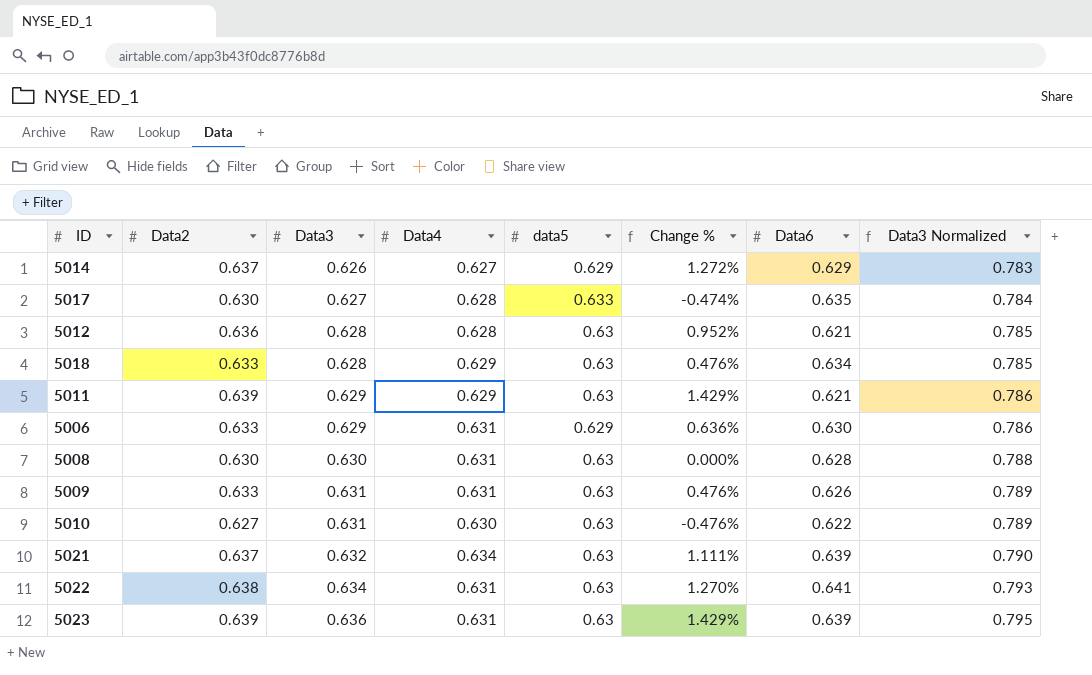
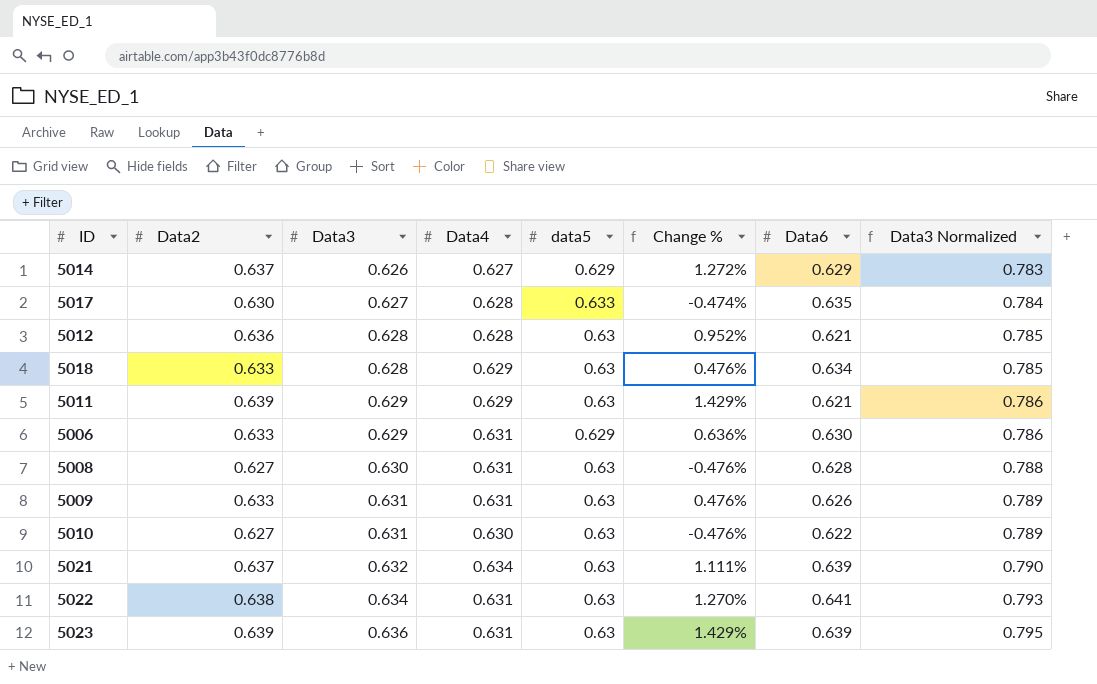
5008 | Data2: 0.630 -> 0.627
5008 | Change %: 0.000% -> -0.476%

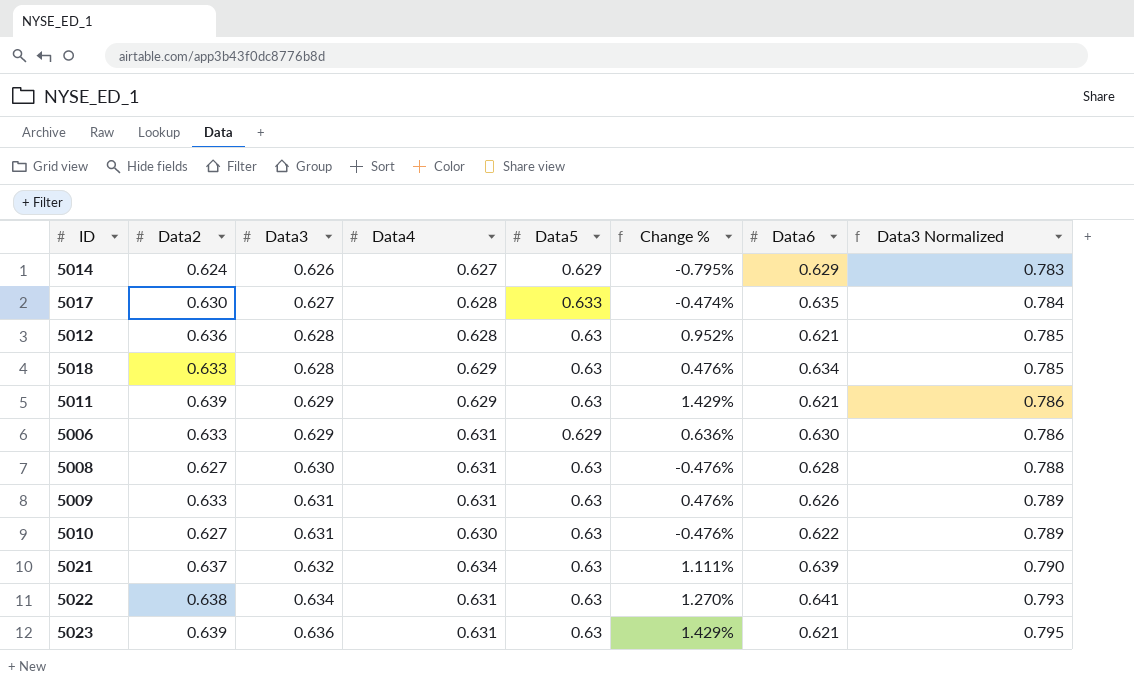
column name: data5 -> Data5
5014 | Data2: 0.637 -> 0.624
5014 | Change %: 1.272% -> -0.795%
5023 | Data6: 0.639 -> 0.621

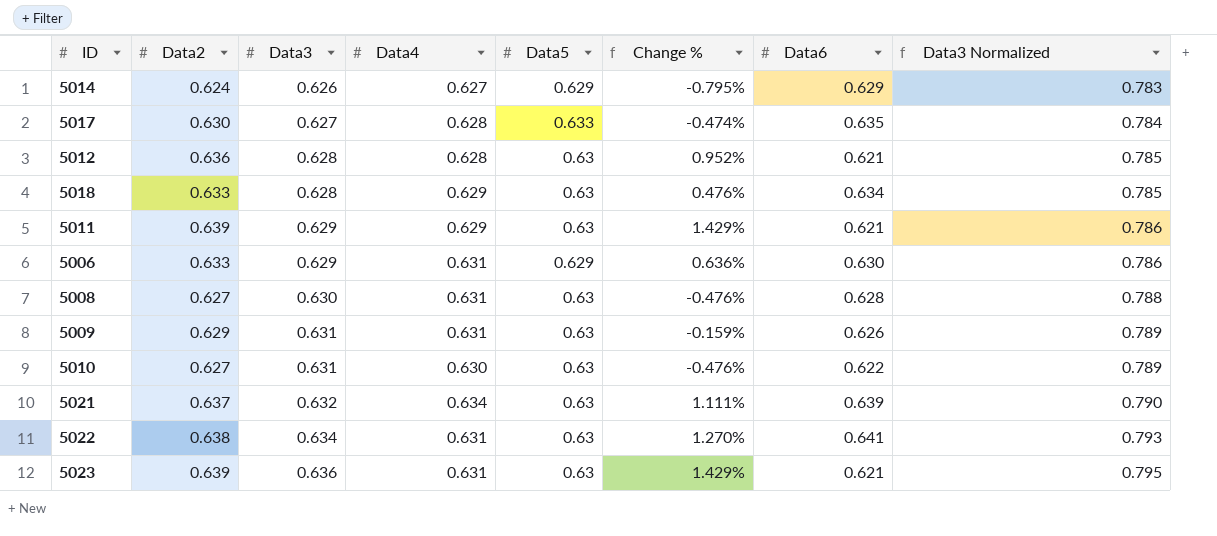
5009 | Data2: 0.633 -> 0.629
5009 | Change %: 0.476% -> -0.159%

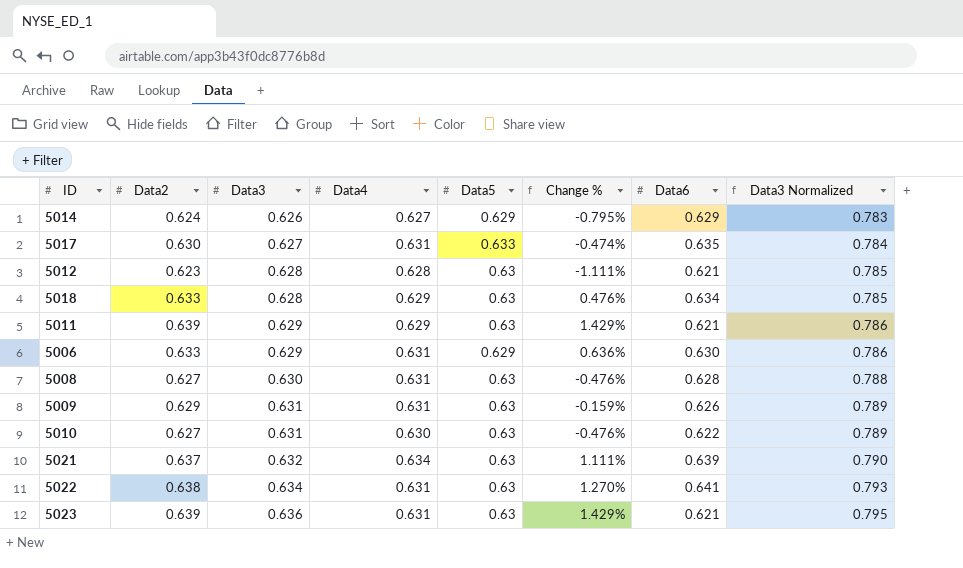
5017 | Data4: 0.628 -> 0.631
5012 | Data2: 0.636 -> 0.623
5012 | Change %: 0.952% -> -1.111%

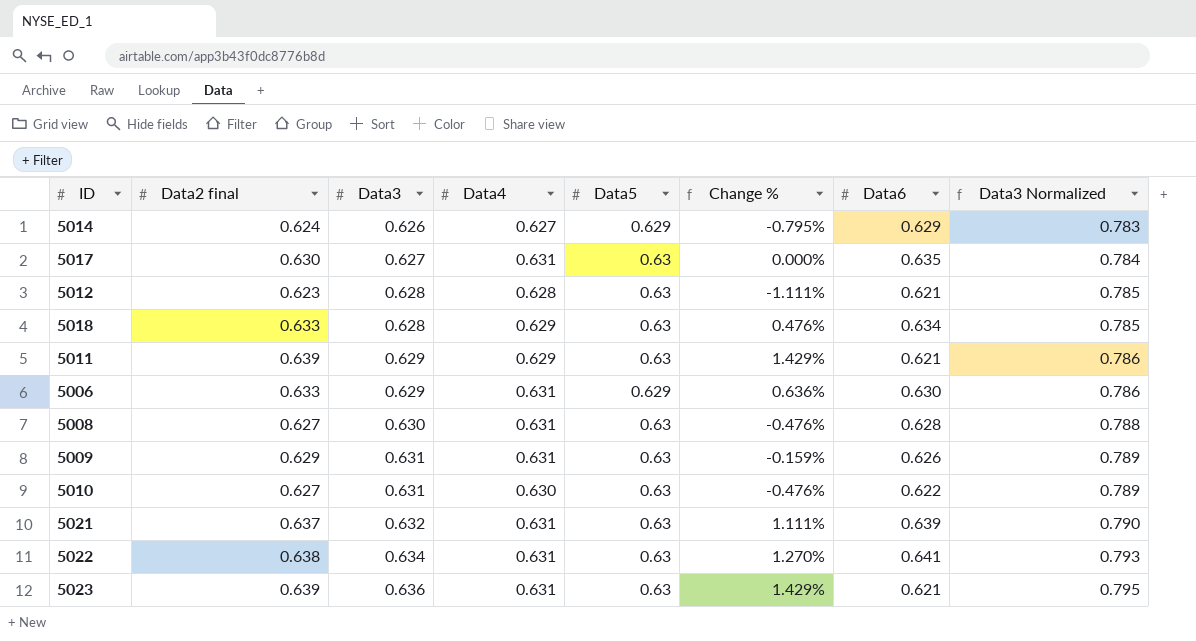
column name: Data2 -> Data2 final
5017 | Data5: 0.633 -> 0.63
5017 | Change %: -0.474% -> 0.000%
5021 | Data4: 0.634 -> 0.631

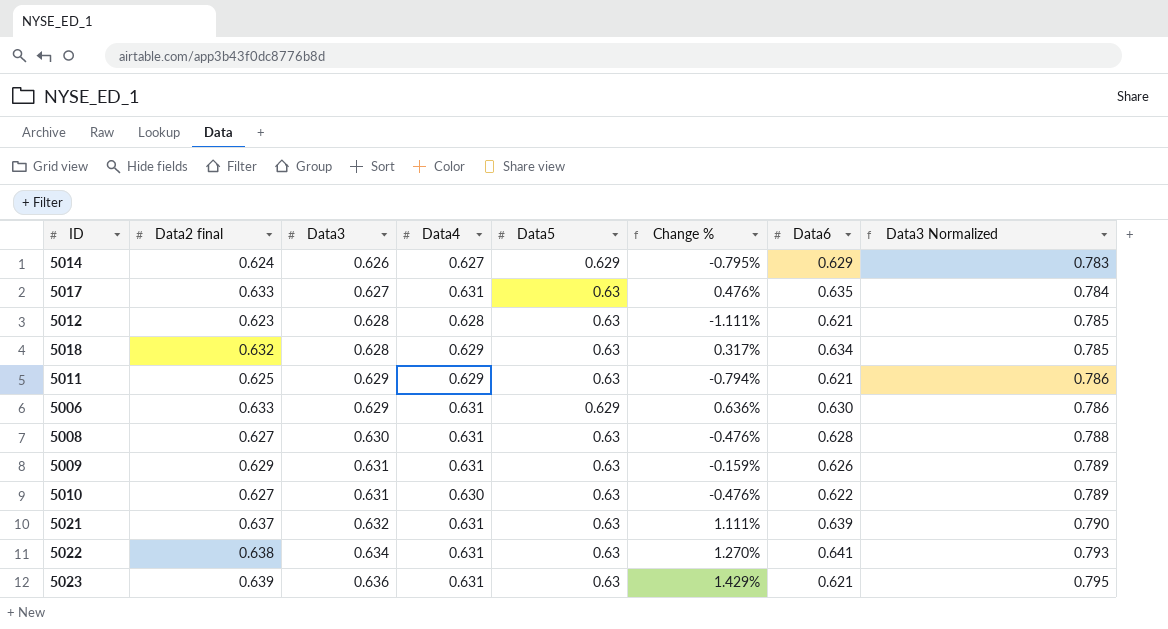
5017 | Data2 final: 0.630 -> 0.633
5017 | Change %: 0.000% -> 0.476%
5018 | Data2 final: 0.633 -> 0.632
5018 | Change %: 0.476% -> 0.317%
5011 | Data2 final: 0.639 -> 0.625
5011 | Change %: 1.429% -> -0.794%

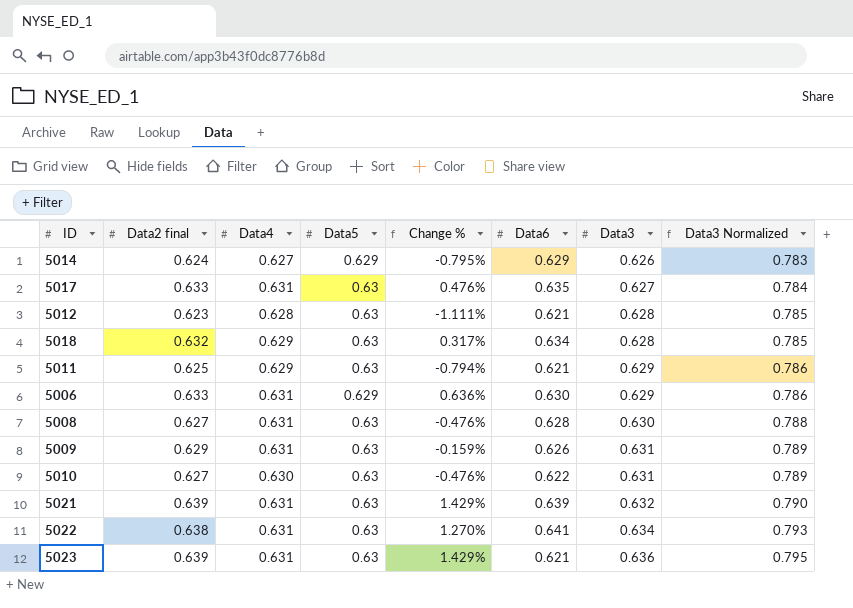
column Data3 | position: 3 -> 7
5021 | Data2 final: 0.637 -> 0.639
5021 | Change %: 1.111% -> 1.429%

